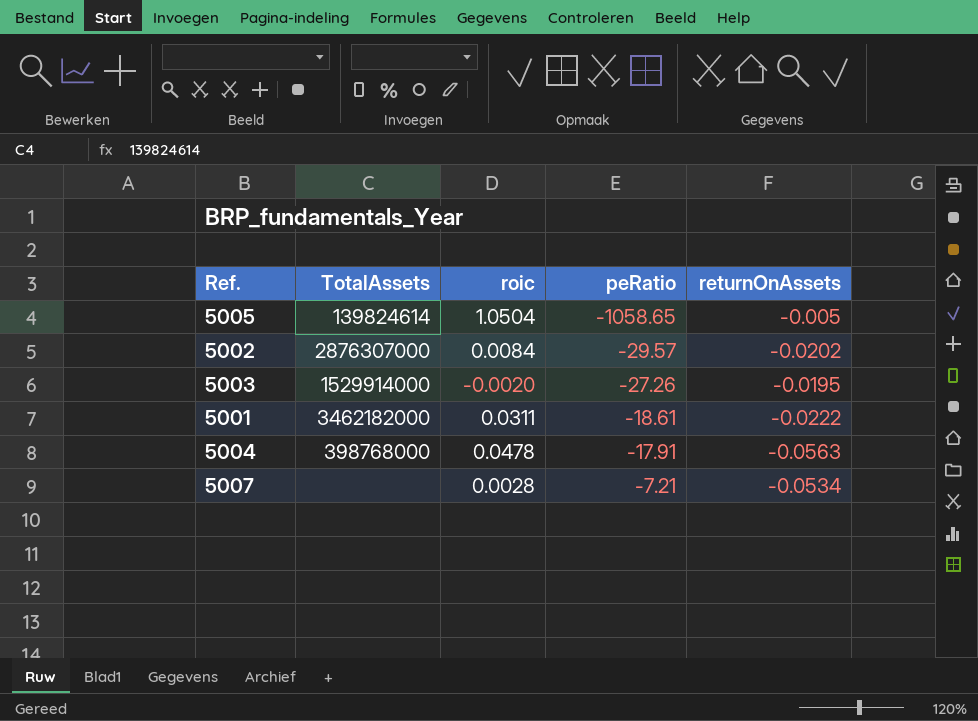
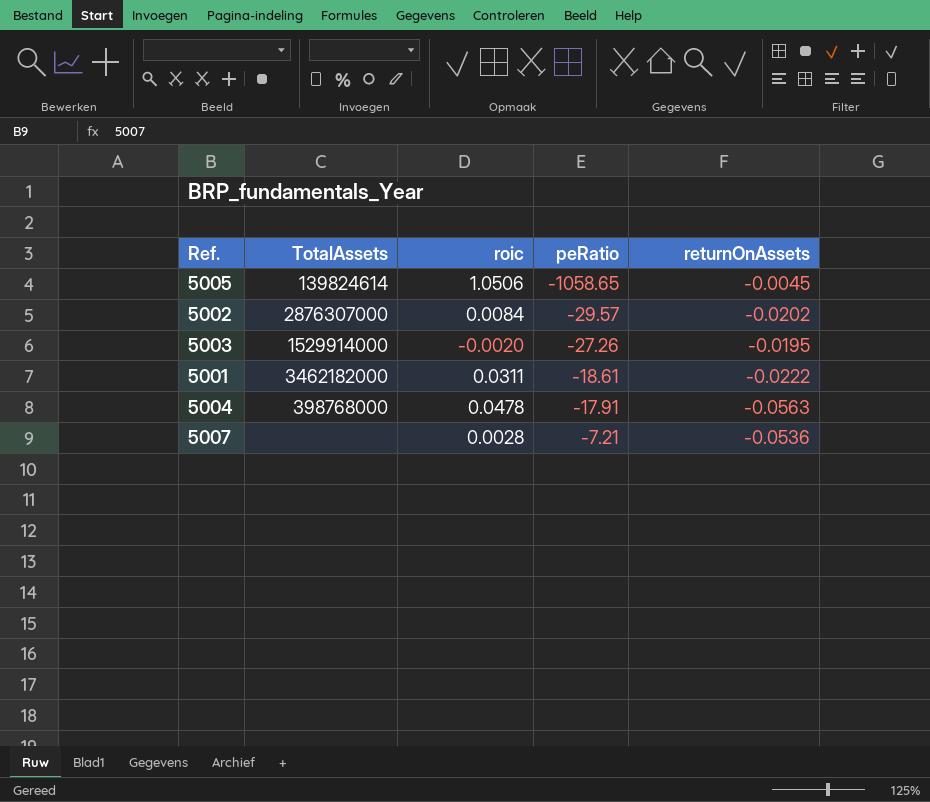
5005 | roic: 1.0504 -> 1.0506
5005 | returnOnAssets: -0.005 -> -0.0045
5007 | returnOnAssets: -0.0534 -> -0.0536

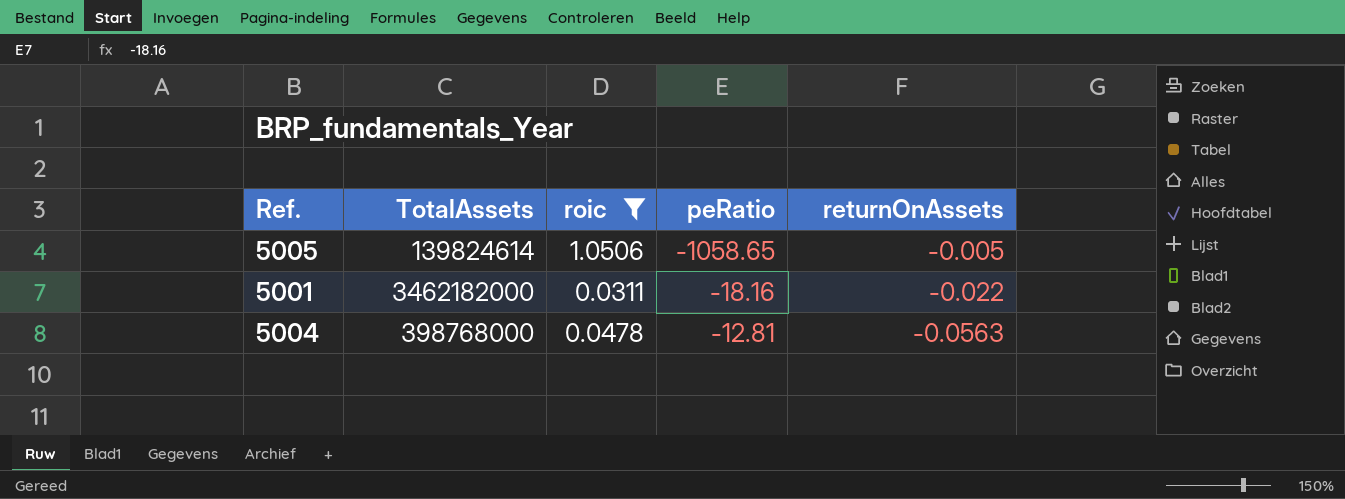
filter: none -> roic >= 0.0311
5005 | returnOnAssets: -0.0045 -> -0.005
5001 | peRatio: -18.61 -> -18.16
5001 | returnOnAssets: -0.0222 -> -0.022
5004 | peRatio: -17.91 -> -12.81

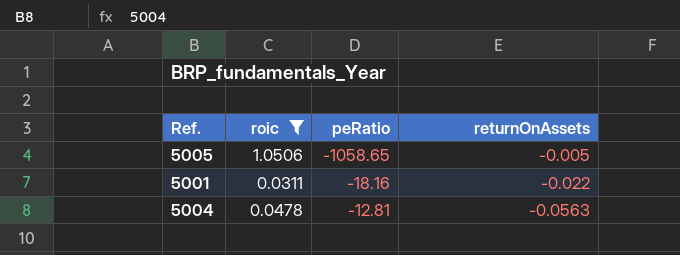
column TotalAssets | position: 2 -> none

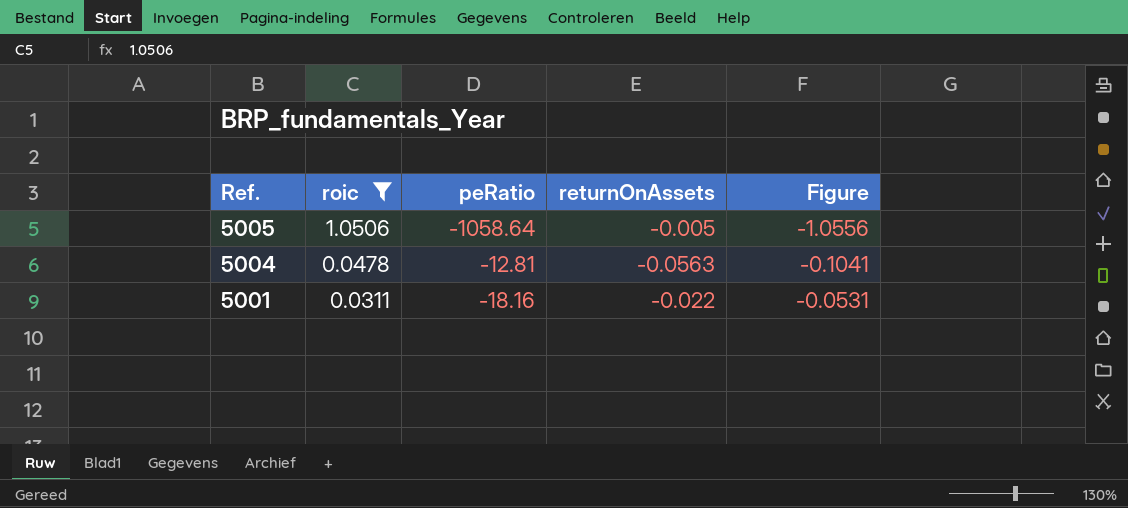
row order: peRatio ascending -> Ref. descending
column Figure | formula: none -> [returnOnAssets] - [roic]
5005 | peRatio: -1058.65 -> -1058.64

